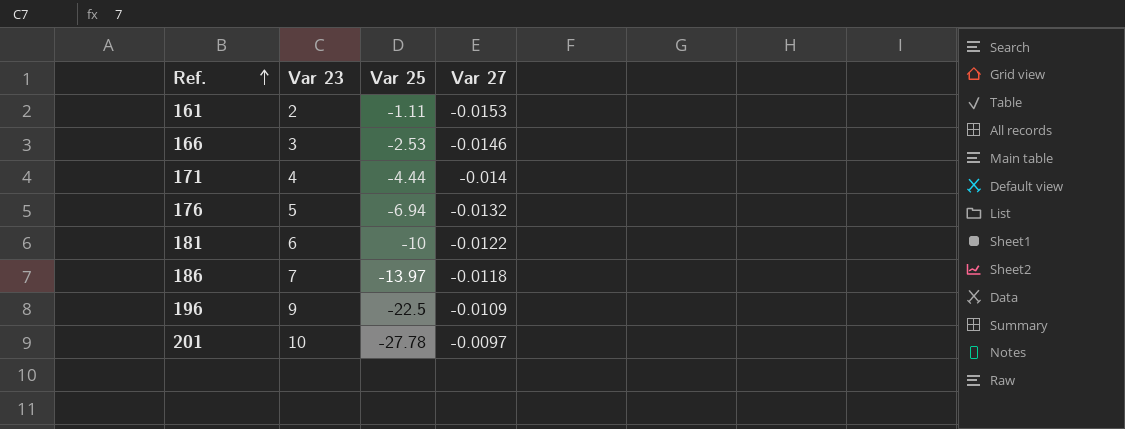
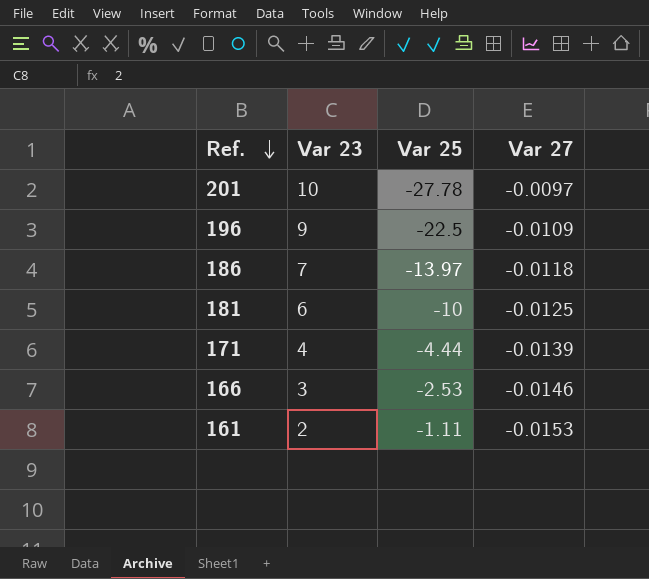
row order: Ref. ascending -> Ref. descending
row 176: 5 | -6.94 | -0.0132 -> none
181 | Var 27: -0.0122 -> -0.0125
171 | Var 27: -0.014 -> -0.0139

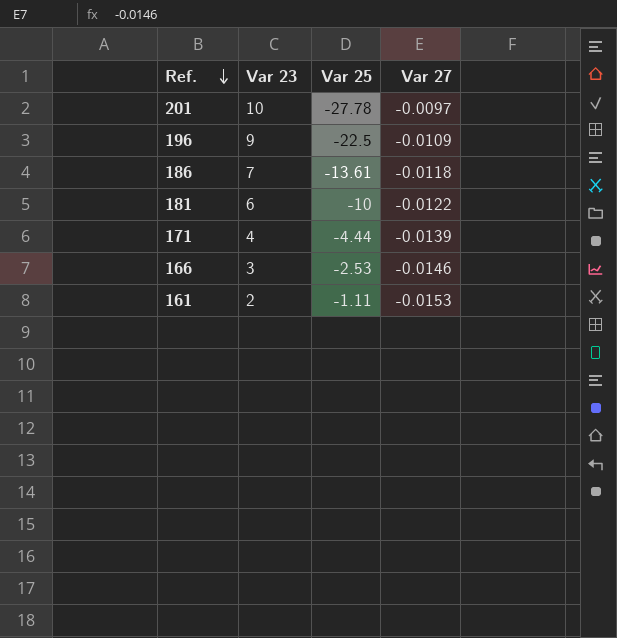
186 | Var 25: -13.97 -> -13.61
181 | Var 27: -0.0125 -> -0.0122

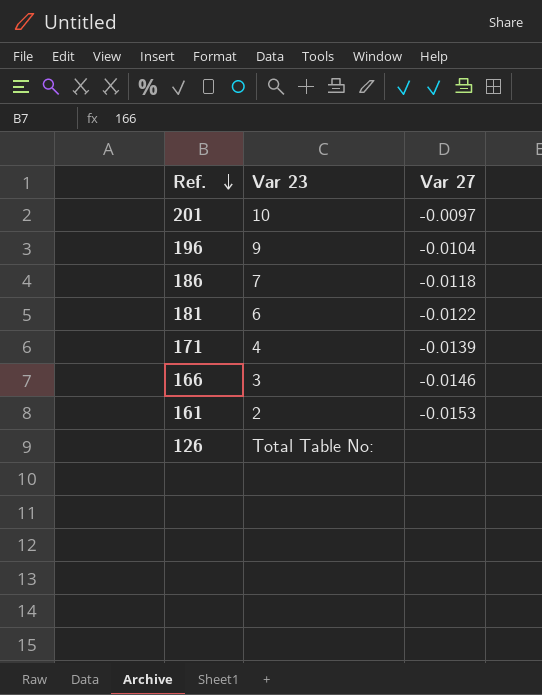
column Var 25 | position: 3 -> none
196 | Var 27: -0.0109 -> -0.0104
row 126: none -> Total Table No: | none

